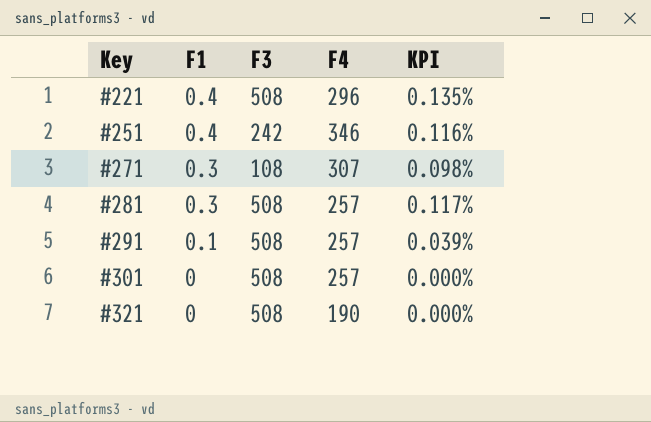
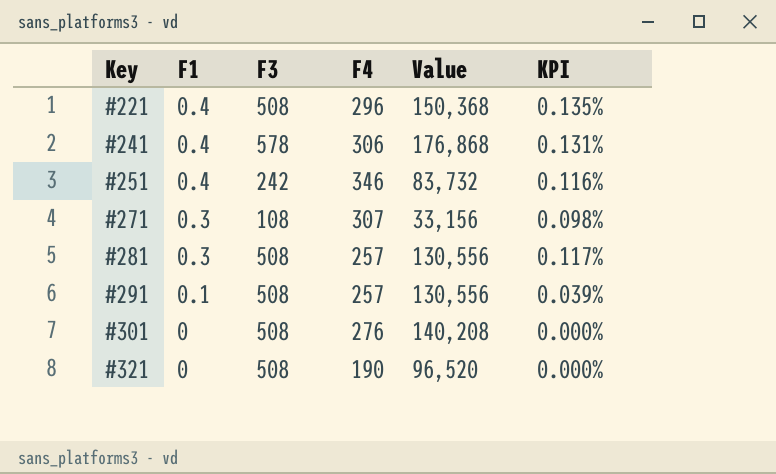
column Value | formula: none -> [F3] * [F4]
row #241: none -> 0.4 | 578 | 306 | 176,868 | 0.131%
#301 | F4: 257 -> 276

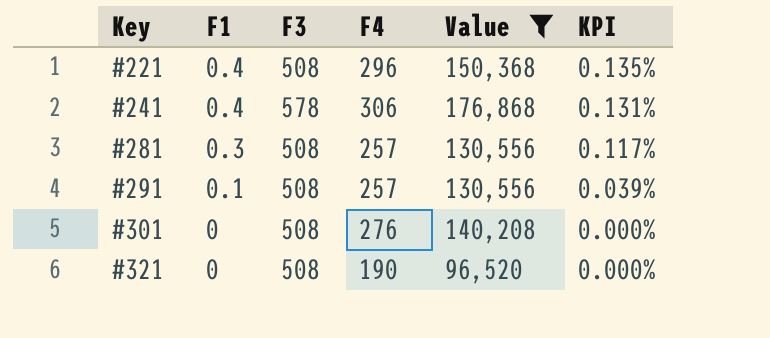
filter: none -> Value >= 96,520

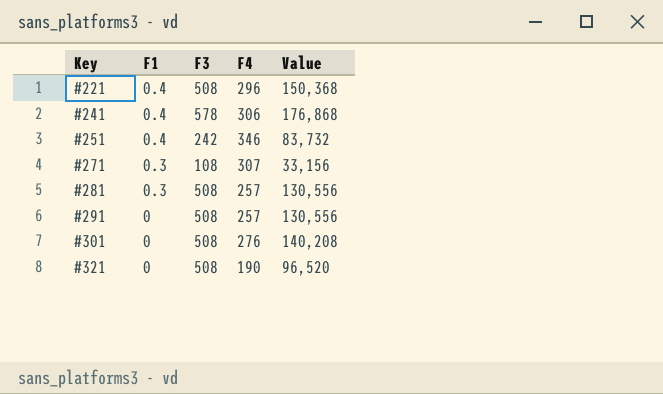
filter: Value >= 96,520 -> none
column KPI | formula: [F1] / [F4] -> none
#291 | F1: 0.1 -> 0

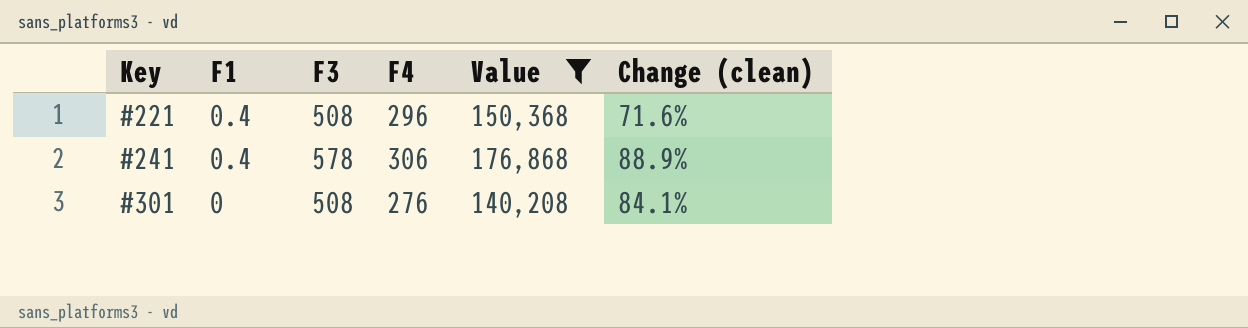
filter: none -> Value >= 140,208
column Change (clean) | formula: none -> ([F3] - [F4]) / [F4]

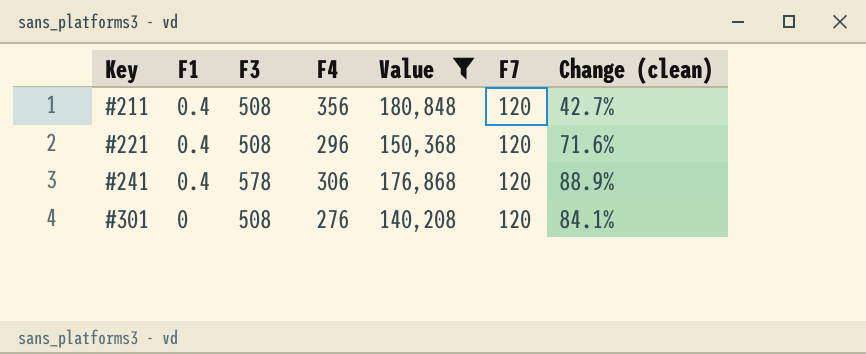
column F7 | position: none -> 6
row #211: none -> 0.4 | 508 | 356 | 180,848 | 120 | 42.7%

